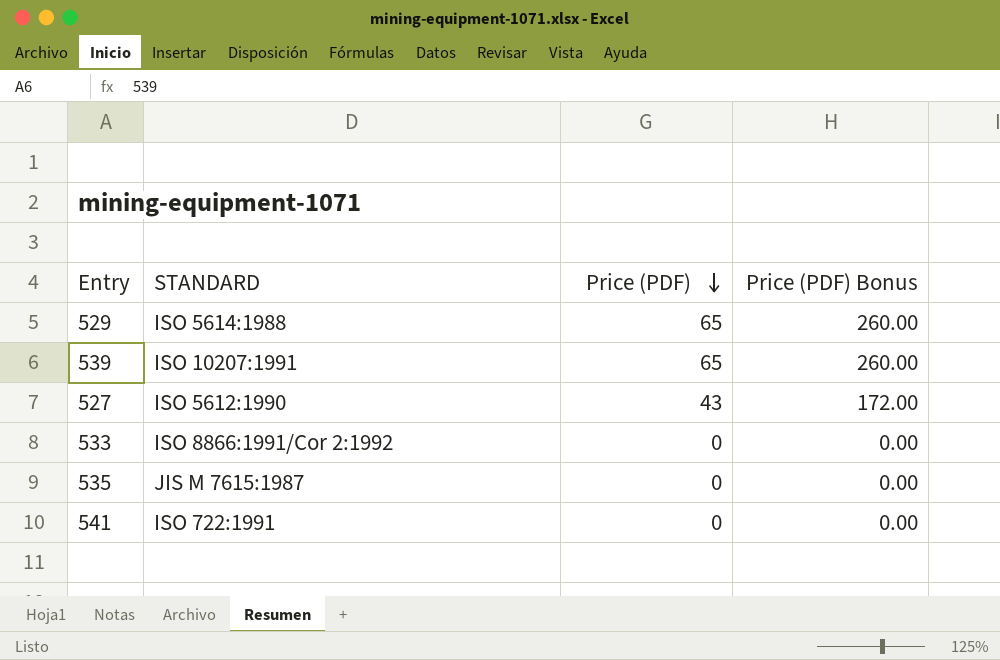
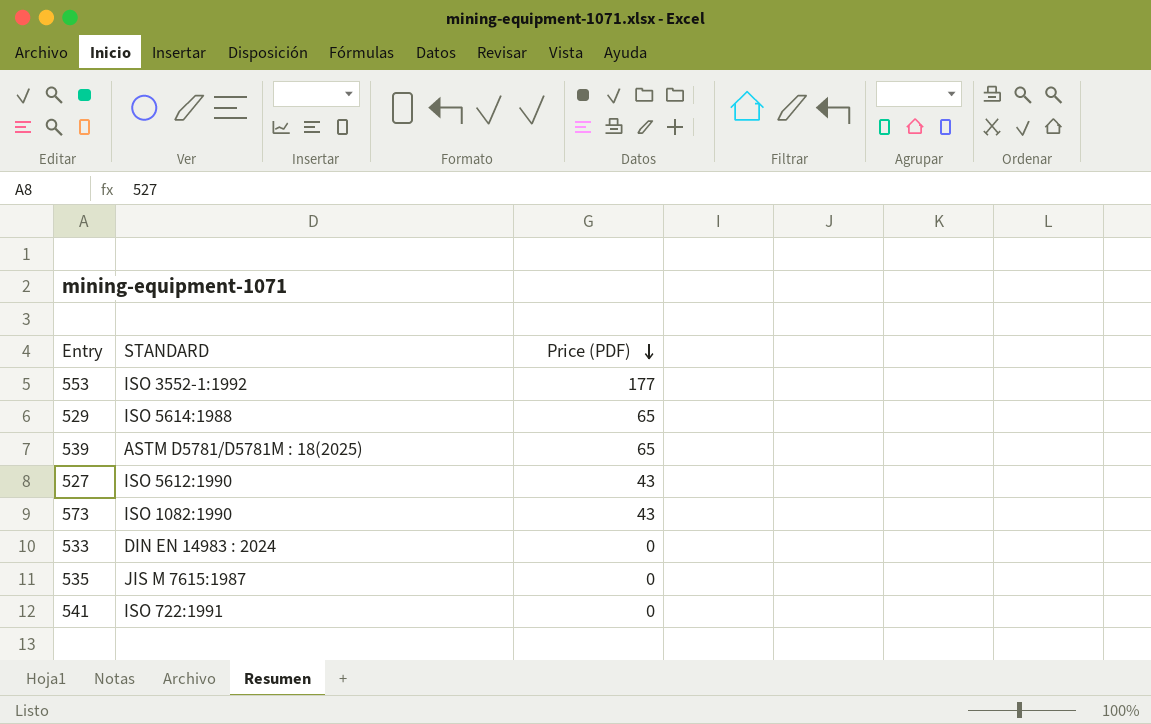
column Price (PDF) Bonus | formula: [Price (PDF)] * 4 -> none
row 553: none -> ISO 3552-1:1992 | 177
539 | STANDARD: ISO 10207:1991 -> ASTM D5781/D5781M : 18(2025)
row 573: none -> ISO 1082:1990 | 43
533 | STANDARD: ISO 8866:1991/Cor 2:1992 -> DIN EN 14983 : 2024

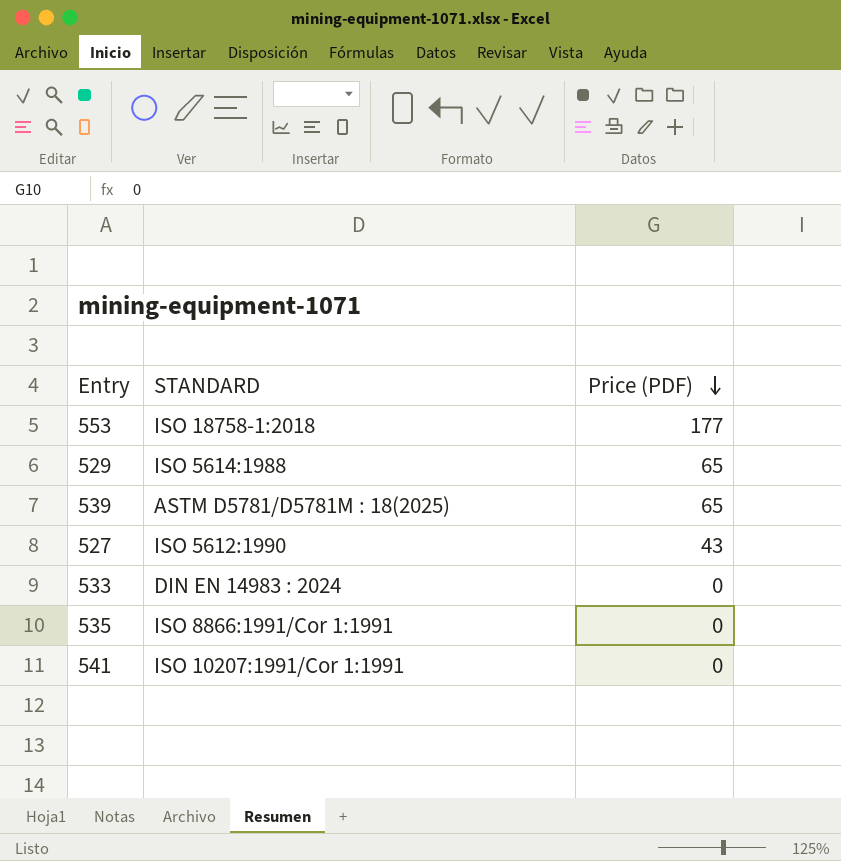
row 573: ISO 1082:1990 | 43 -> none
553 | STANDARD: ISO 3552-1:1992 -> ISO 18758-1:2018
535 | STANDARD: JIS M 7615:1987 -> ISO 8866:1991/Cor 1:1991
541 | STANDARD: ISO 722:1991 -> ISO 10207:1991/Cor 1:1991

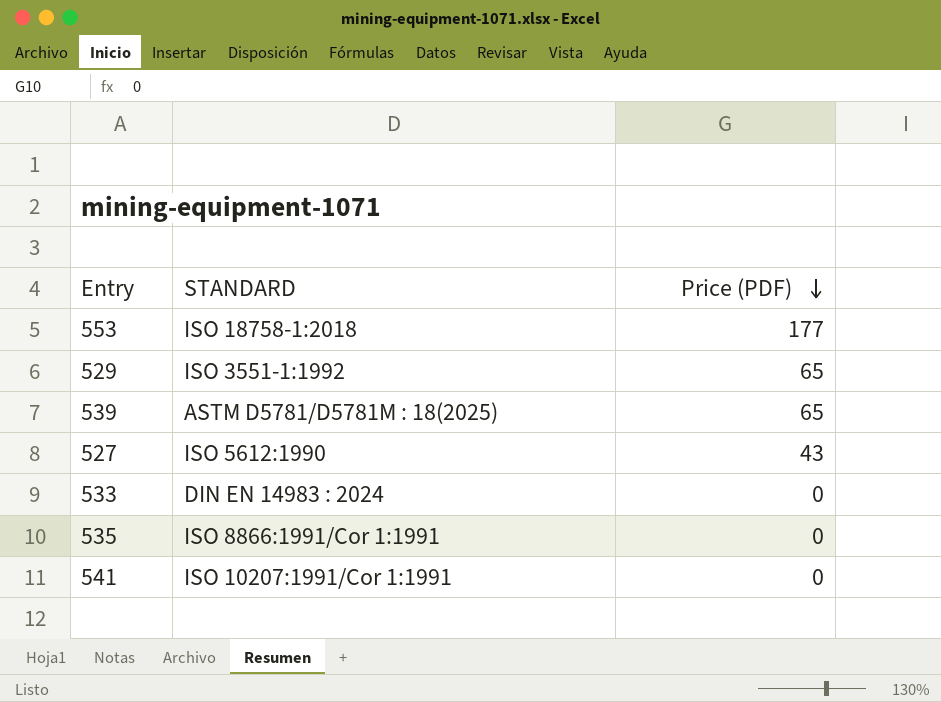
529 | STANDARD: ISO 5614:1988 -> ISO 3551-1:1992

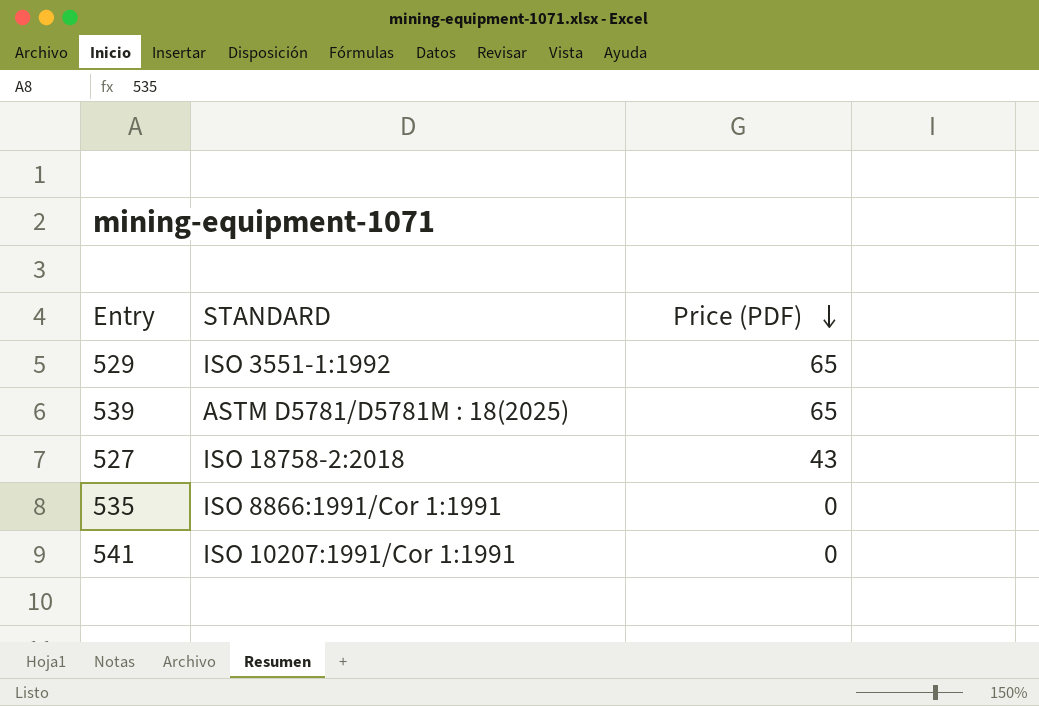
row 553: ISO 18758-1:2018 | 177 -> none
row 533: DIN EN 14983 : 2024 | 0 -> none
527 | STANDARD: ISO 5612:1990 -> ISO 18758-2:2018

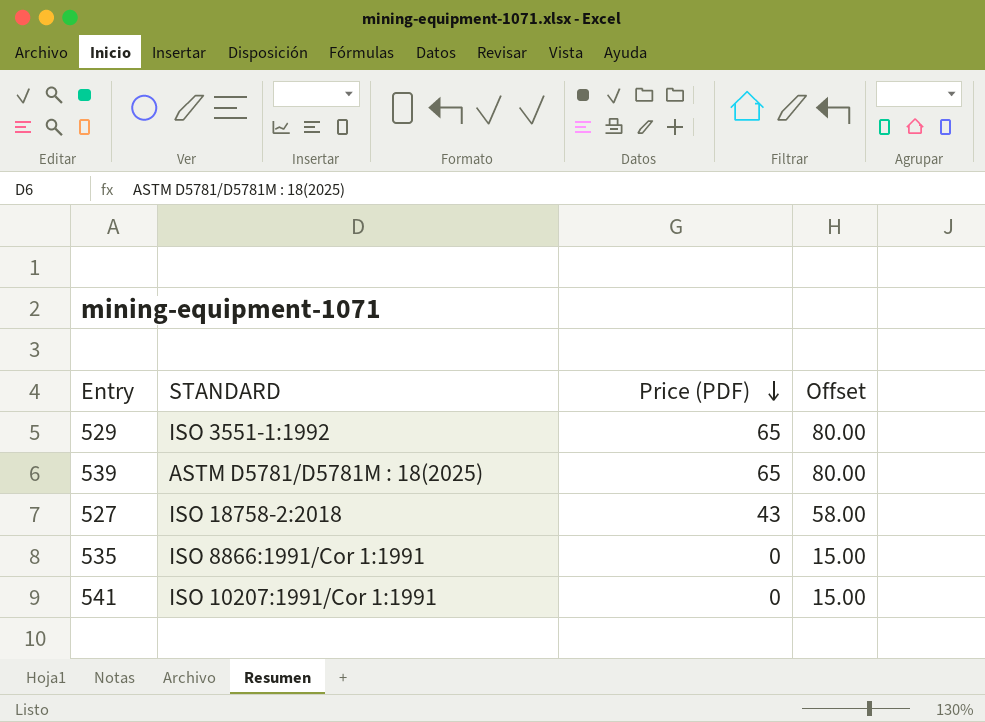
column Offset | formula: none -> [Price (PDF)] + 15

